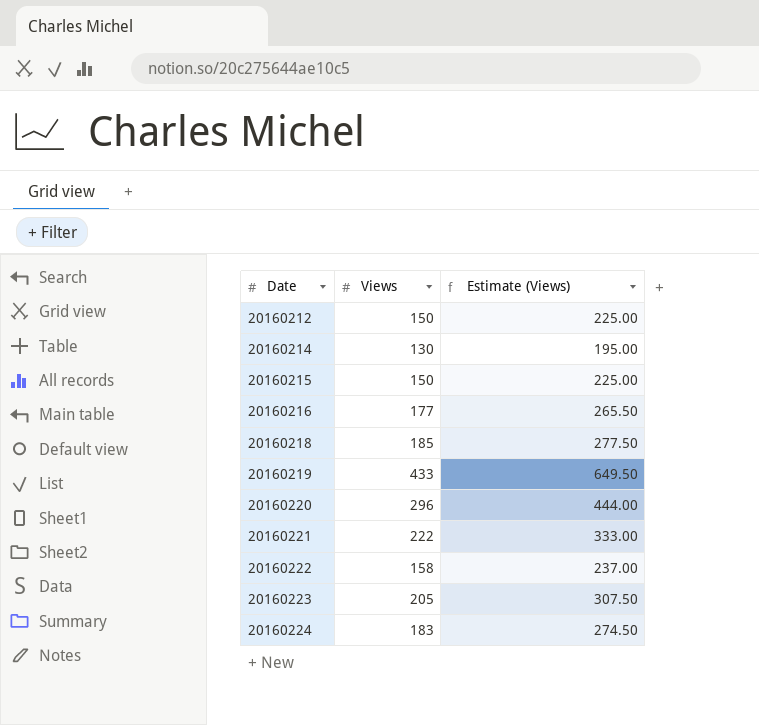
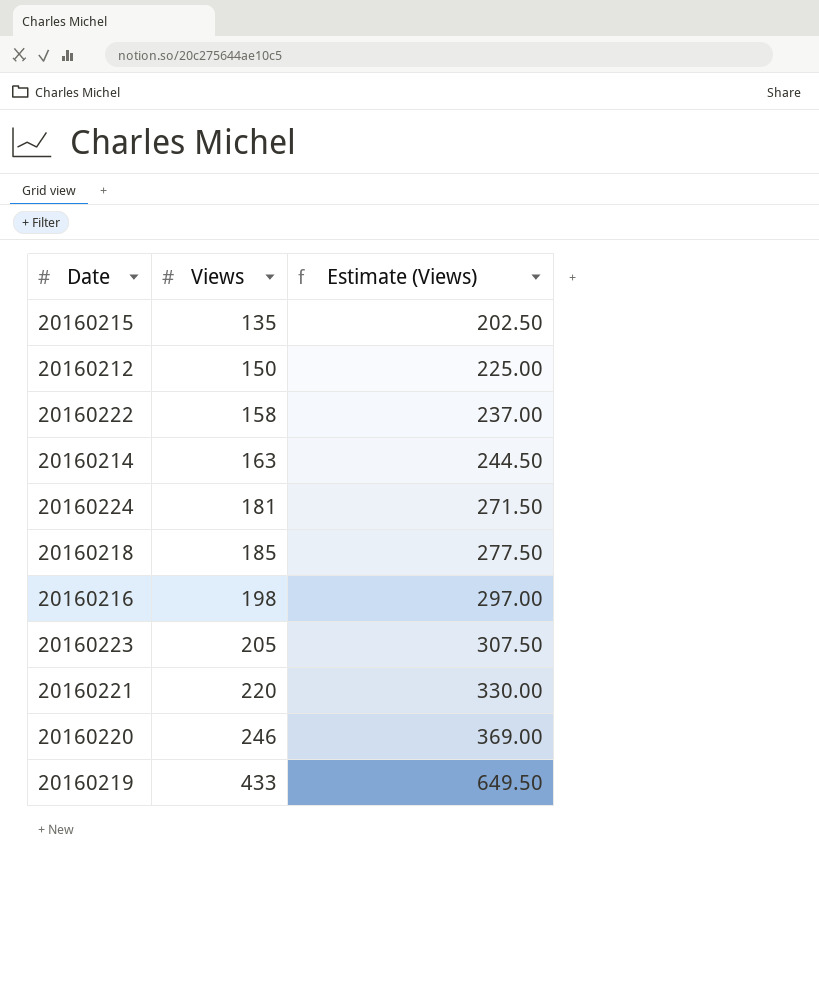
row order: Date ascending -> Views ascending
20160215 | Views: 150 -> 135
20160215 | Estimate (Views): 225.00 -> 202.50
20160214 | Views: 130 -> 163
20160214 | Estimate (Views): 195.00 -> 244.50
20160224 | Views: 183 -> 181
20160224 | Estimate (Views): 274.50 -> 271.50
20160216 | Views: 177 -> 198
20160216 | Estimate (Views): 265.50 -> 297.00
20160221 | Views: 222 -> 220
20160221 | Estimate (Views): 333.00 -> 330.00
20160220 | Views: 296 -> 246
20160220 | Estimate (Views): 444.00 -> 369.00

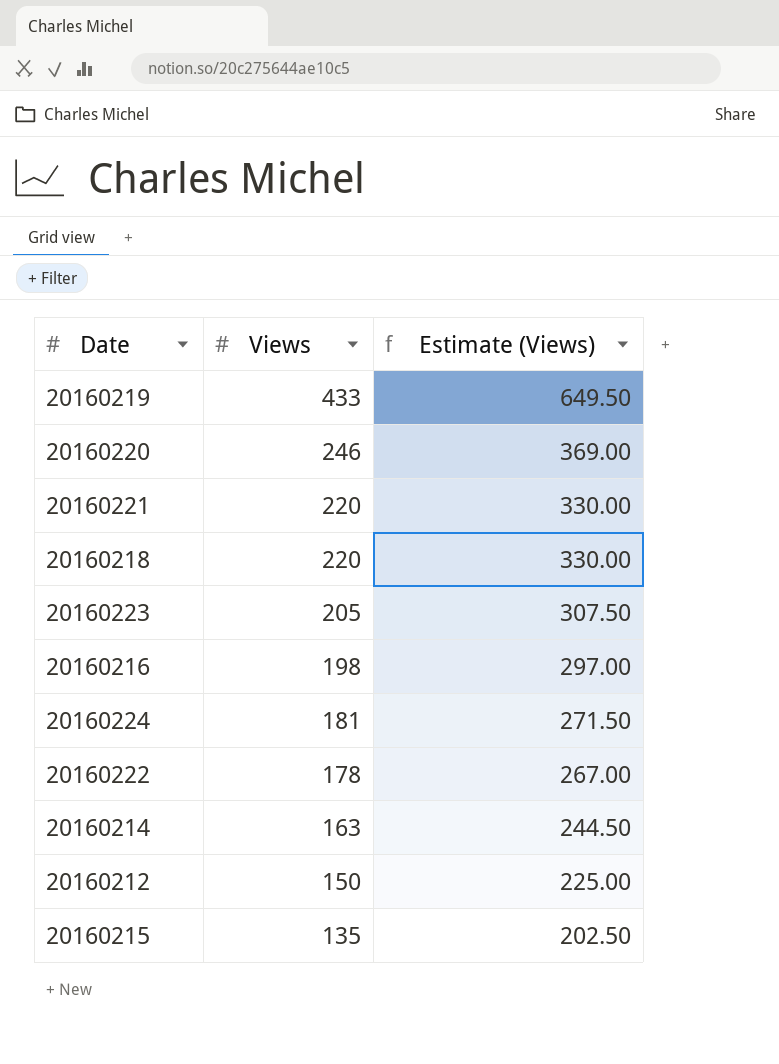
row order: Views ascending -> Views descending
20160218 | Views: 185 -> 220
20160218 | Estimate (Views): 277.50 -> 330.00
20160222 | Views: 158 -> 178
20160222 | Estimate (Views): 237.00 -> 267.00

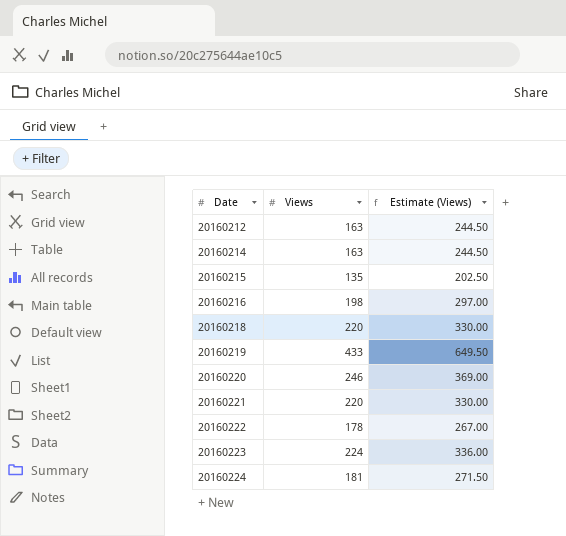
row order: Views descending -> Date ascending
20160212 | Views: 150 -> 163
20160212 | Estimate (Views): 225.00 -> 244.50
20160223 | Views: 205 -> 224
20160223 | Estimate (Views): 307.50 -> 336.00

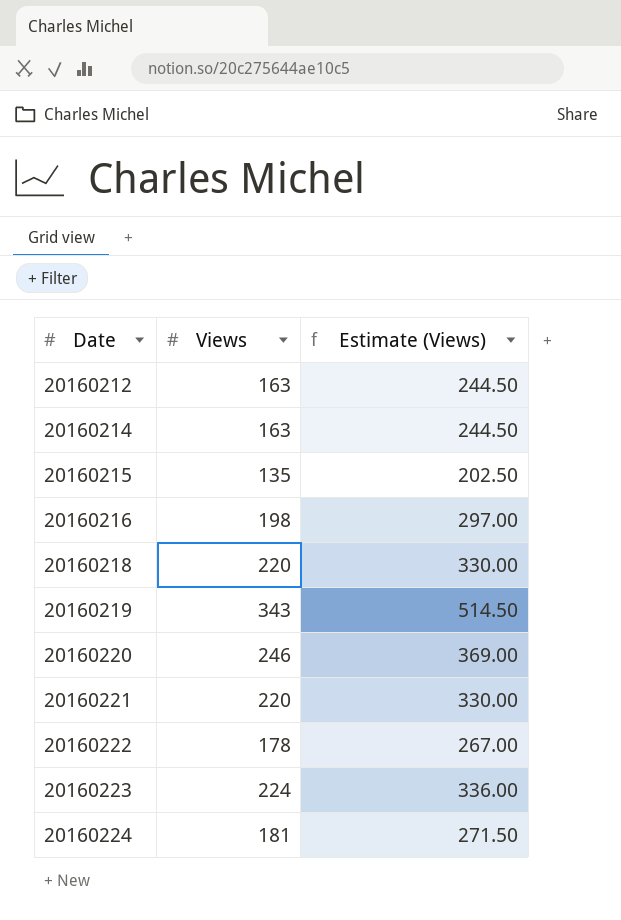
20160219 | Views: 433 -> 343
20160219 | Estimate (Views): 649.50 -> 514.50

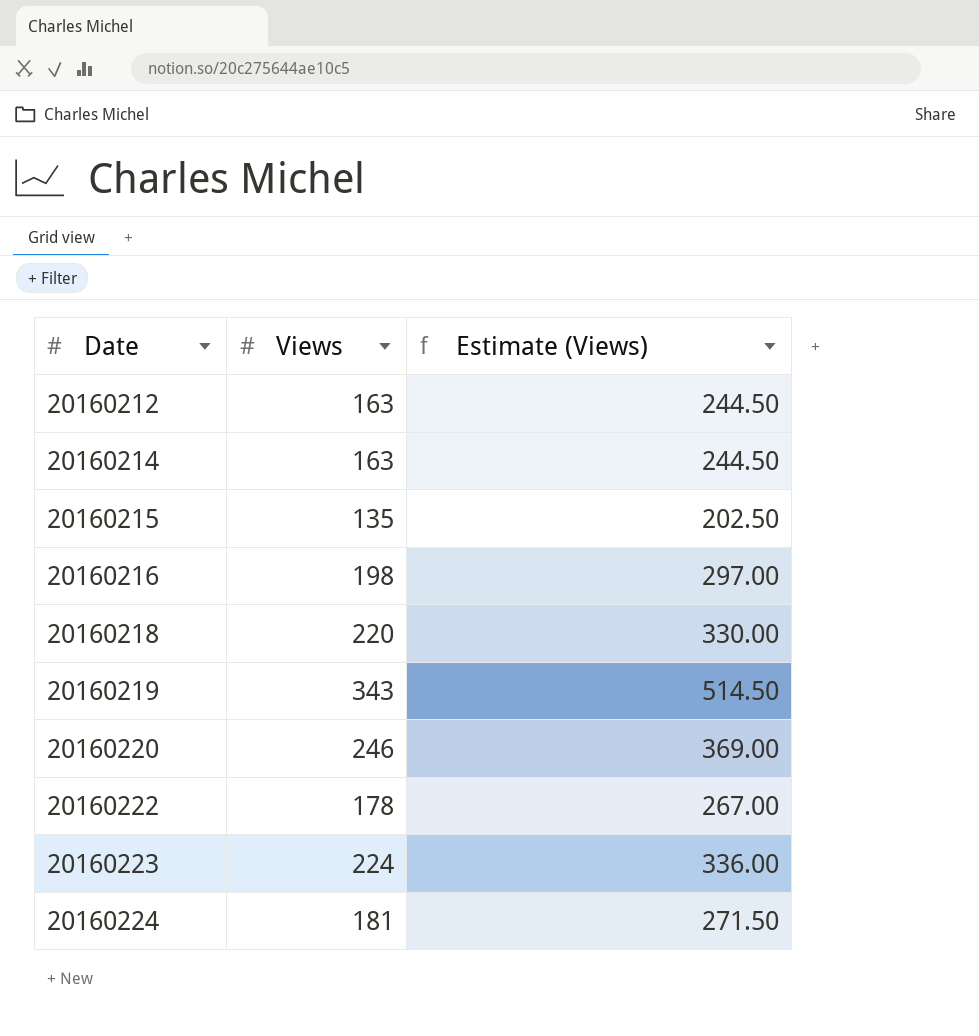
row 20160221: 220 | 330.00 -> none

